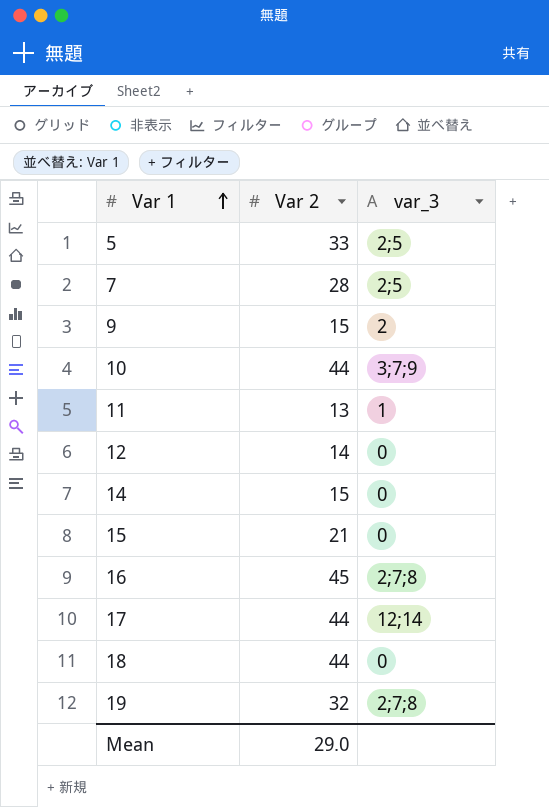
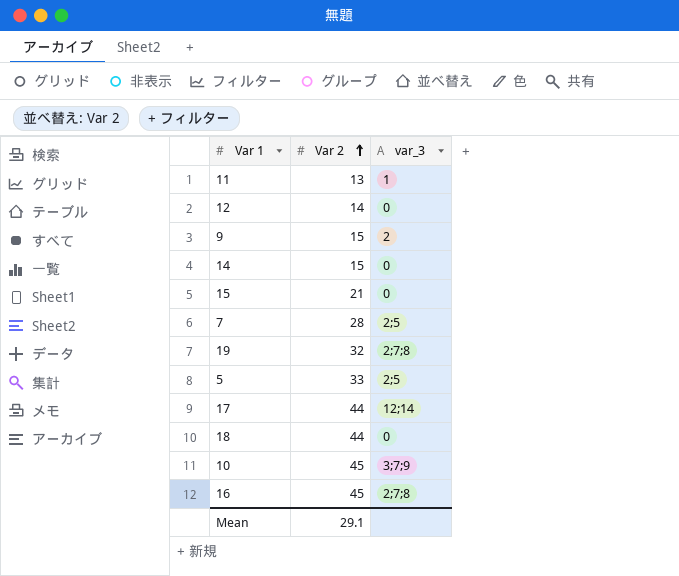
row order: Var 1 ascending -> Var 2 ascending
10 | Var 2: 44 -> 45
Mean | Var 2: 29.0 -> 29.1

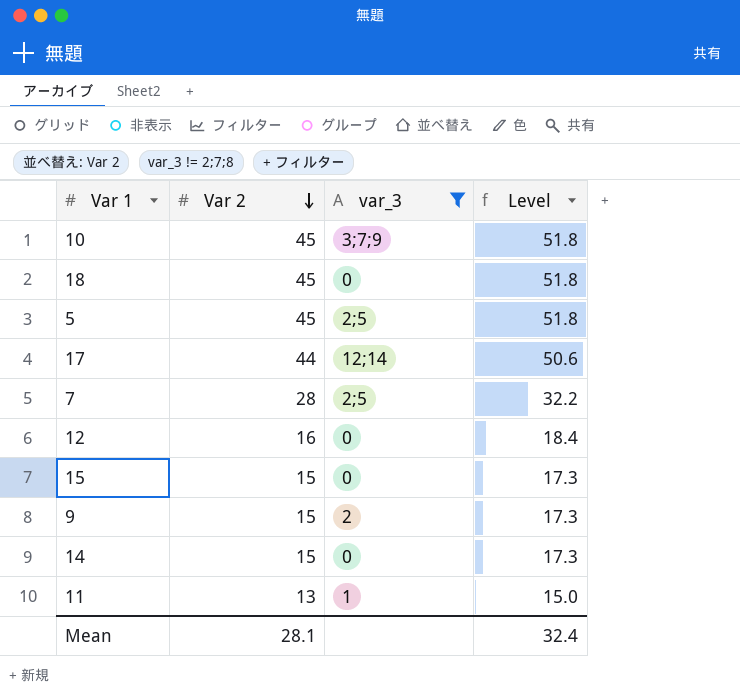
filter: none -> var_3 != 2;7;8
row order: Var 2 ascending -> Var 2 descending
column Level | formula: none -> [Var 2] * 1.15
18 | Var 2: 44 -> 45
5 | Var 2: 33 -> 45
12 | Var 2: 14 -> 16
15 | Var 2: 21 -> 15
Mean | Var 2: 29.1 -> 28.1

